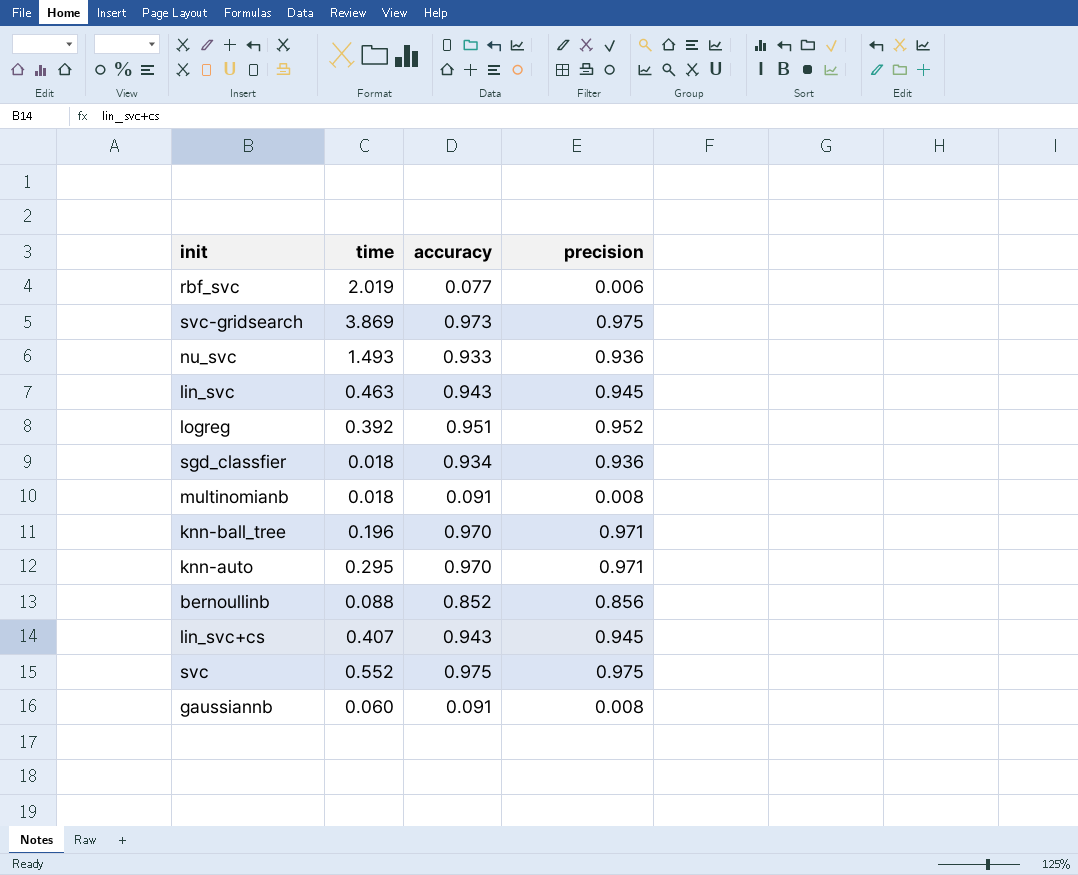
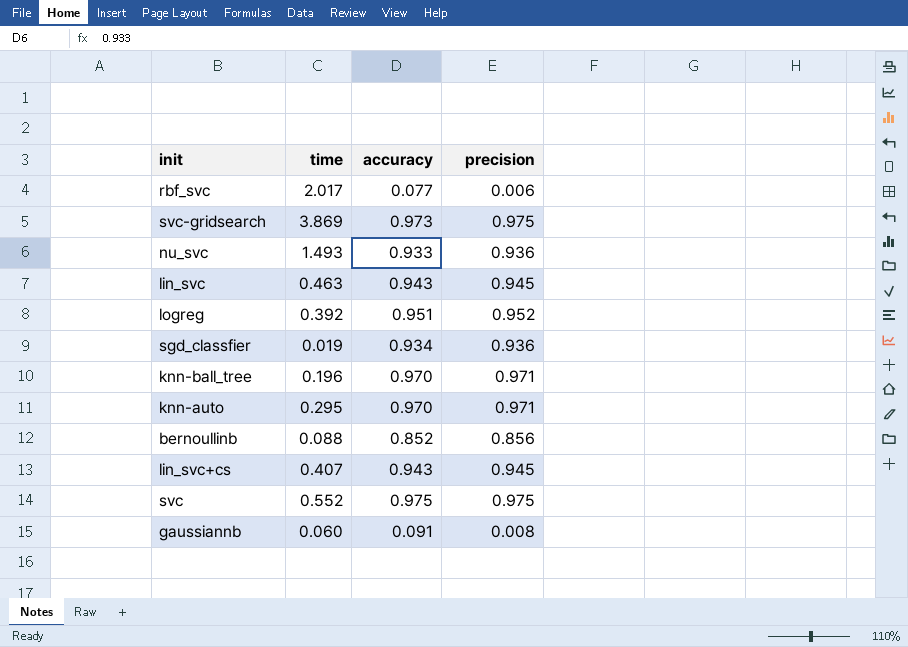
row multinomianb: 0.018 | 0.091 | 0.008 -> none
rbf_svc | time: 2.019 -> 2.017
sgd_classfier | time: 0.018 -> 0.019

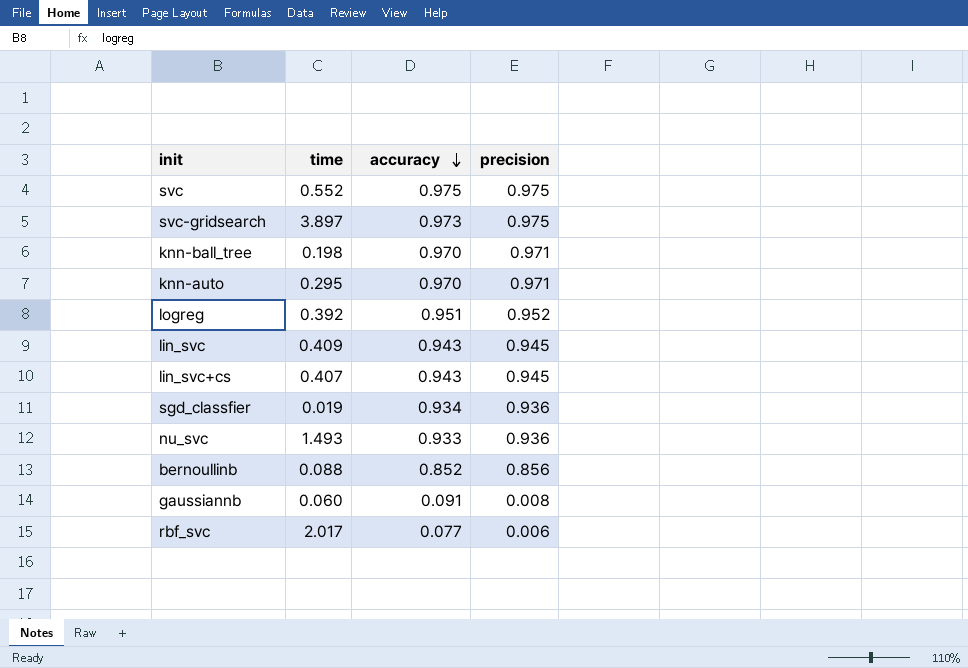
row order: none -> accuracy descending
svc-gridsearch | time: 3.869 -> 3.897
knn-ball_tree | time: 0.196 -> 0.198
lin_svc | time: 0.463 -> 0.409

